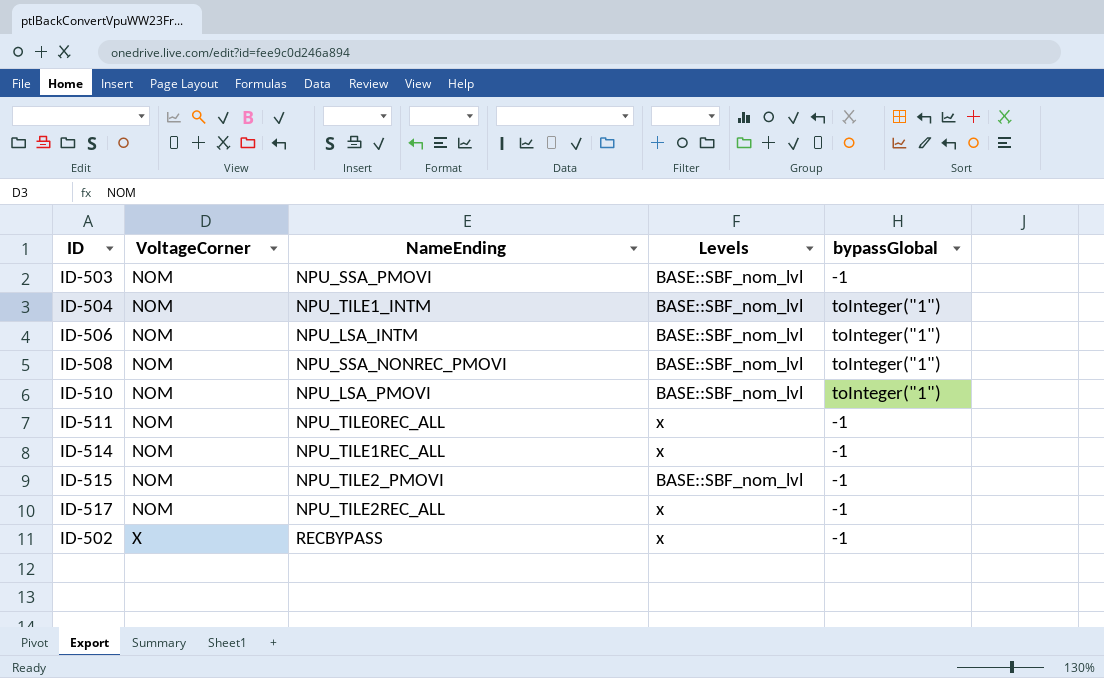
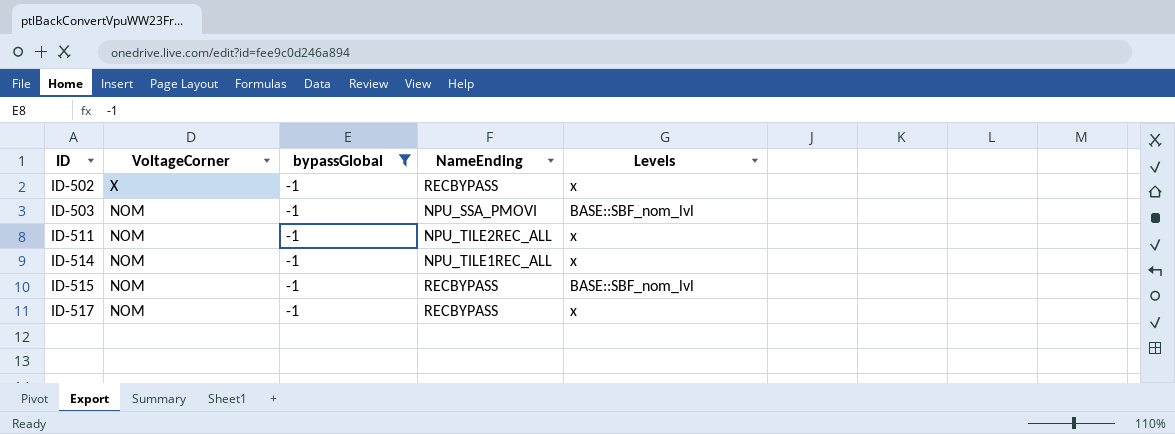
filter: none -> bypassGlobal = -1
row order: VoltageCorner ascending -> ID ascending
column bypassGlobal | position: 5 -> 3
ID-511 | NameEnding: NPU_TILE0REC_ALL -> NPU_TILE2REC_ALL
ID-515 | NameEnding: NPU_TILE2_PMOVI -> RECBYPASS
ID-517 | NameEnding: NPU_TILE2REC_ALL -> RECBYPASS

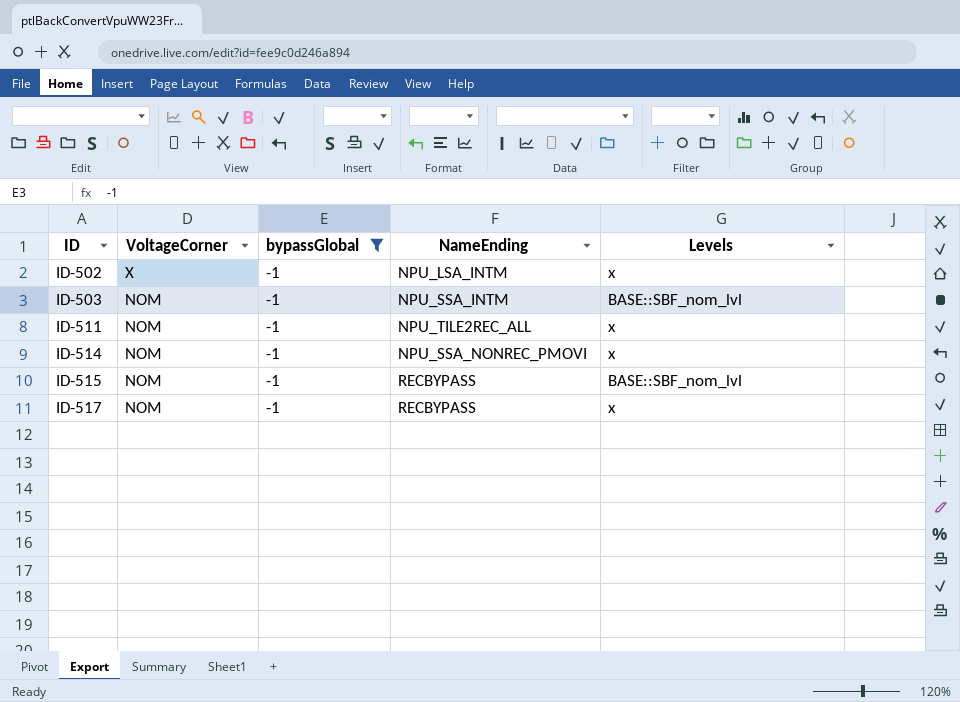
ID-502 | NameEnding: RECBYPASS -> NPU_LSA_INTM
ID-503 | NameEnding: NPU_SSA_PMOVI -> NPU_SSA_INTM
ID-514 | NameEnding: NPU_TILE1REC_ALL -> NPU_SSA_NONREC_PMOVI

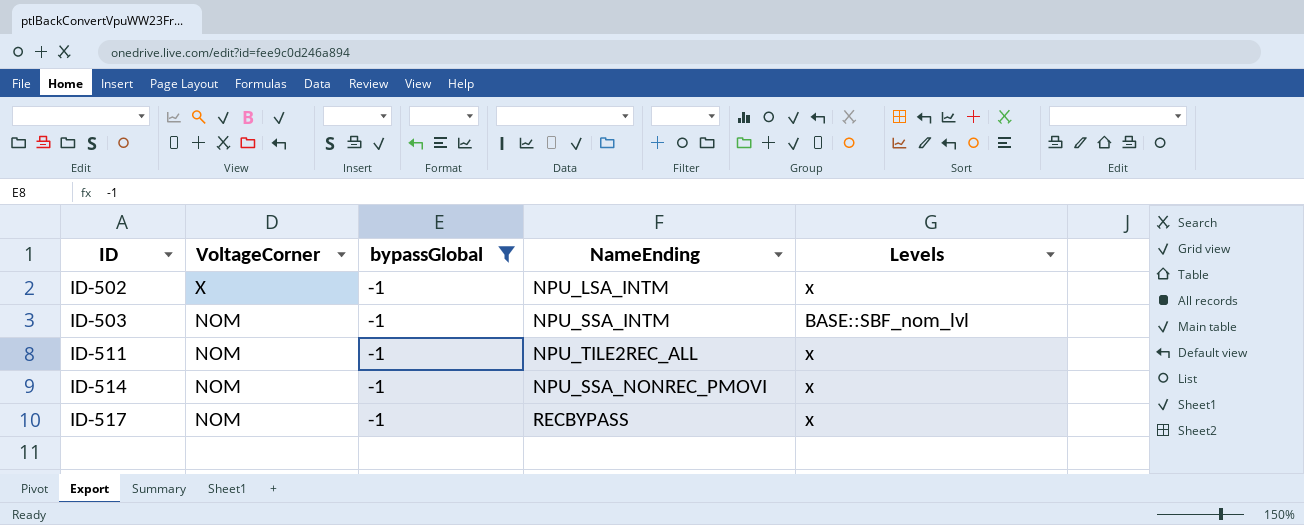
row ID-515: NOM | -1 | RECBYPASS | BASE::SBF_nom_lvl -> none

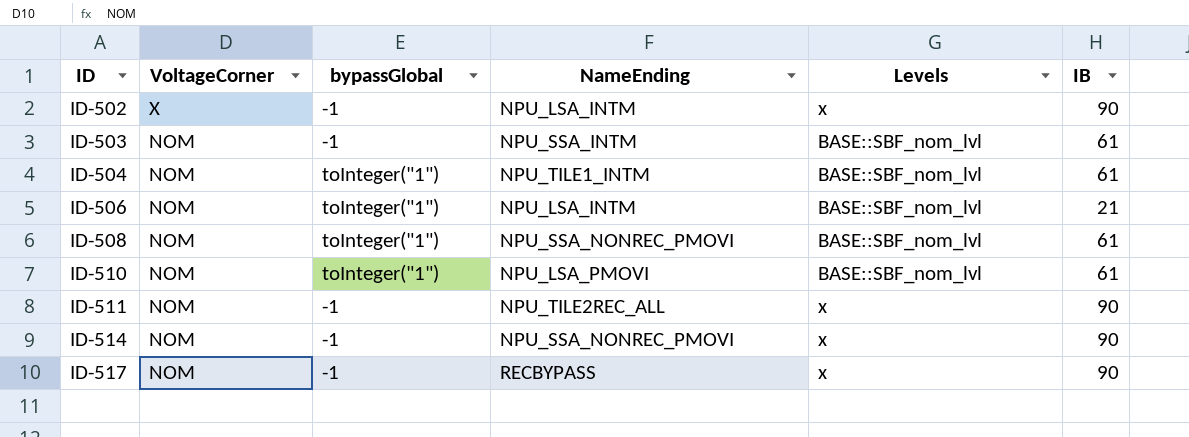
filter: bypassGlobal = -1 -> none
column IB | position: none -> 6

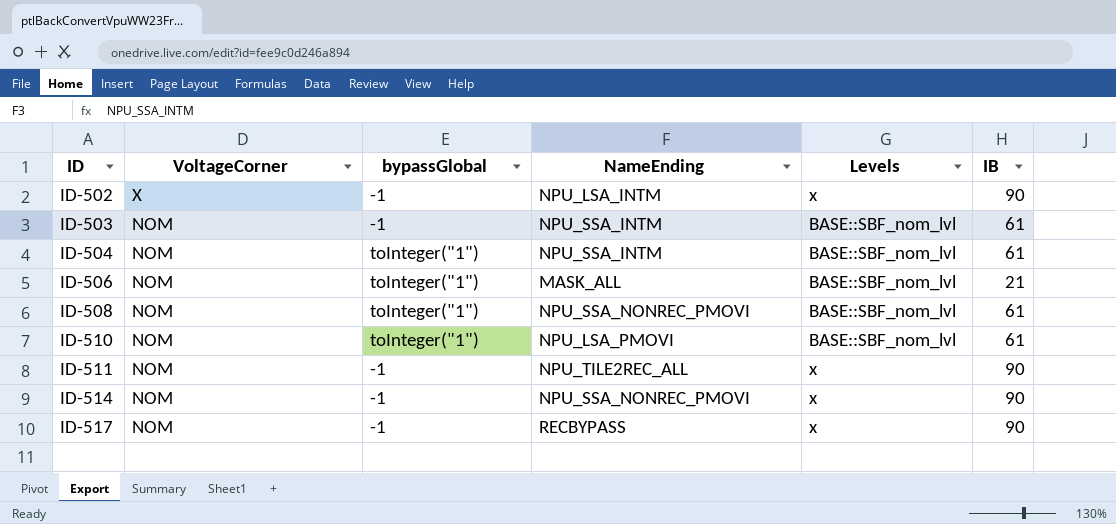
ID-504 | NameEnding: NPU_TILE1_INTM -> NPU_SSA_INTM
ID-506 | NameEnding: NPU_LSA_INTM -> MASK_ALL

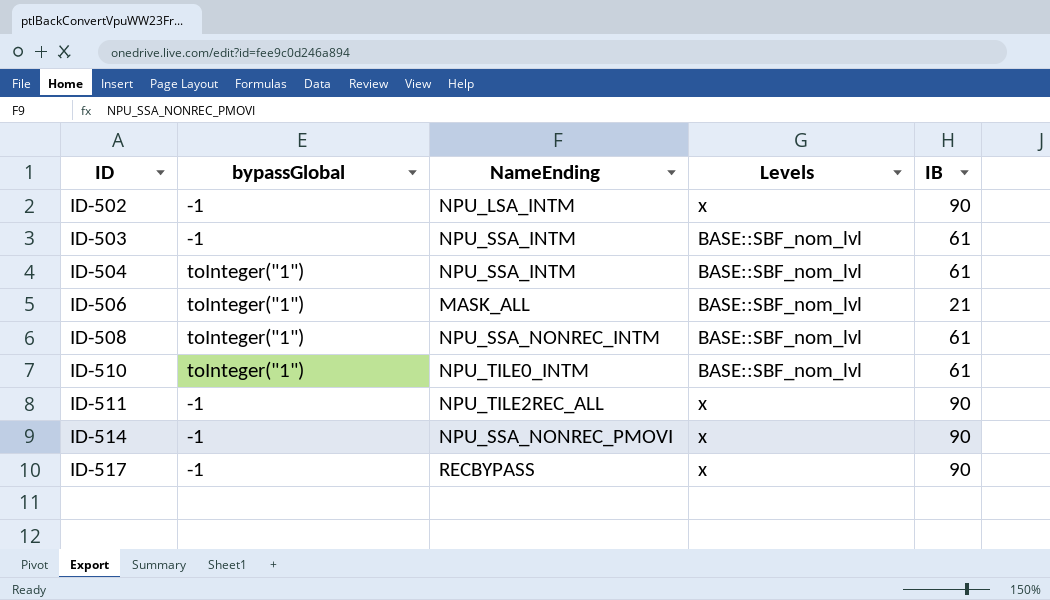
column VoltageCorner | position: 2 -> none
ID-508 | NameEnding: NPU_SSA_NONREC_PMOVI -> NPU_SSA_NONREC_INTM
ID-510 | NameEnding: NPU_LSA_PMOVI -> NPU_TILE0_INTM

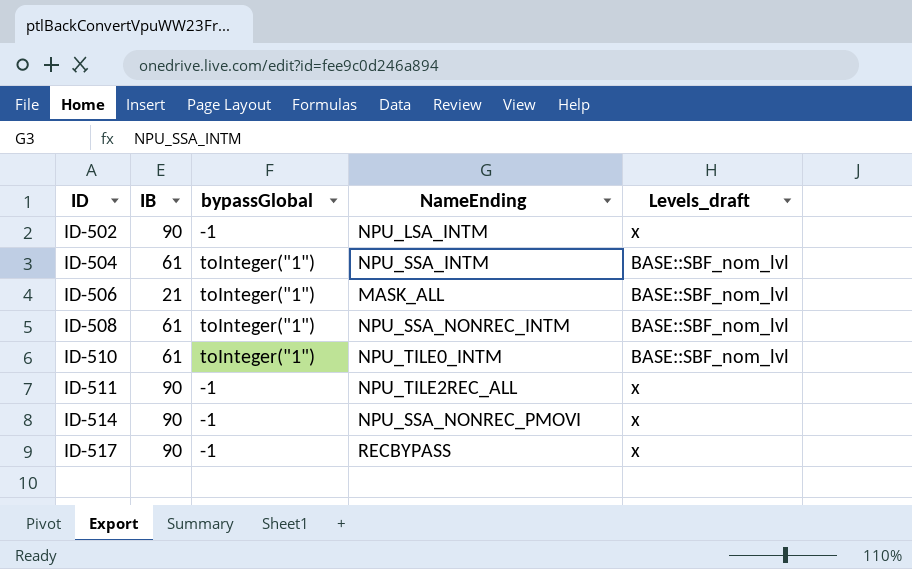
column IB | position: 5 -> 2
column name: Levels -> Levels_draft
row ID-503: -1 | NPU_SSA_INTM | BASE::SBF_nom_lvl | 61 -> none

